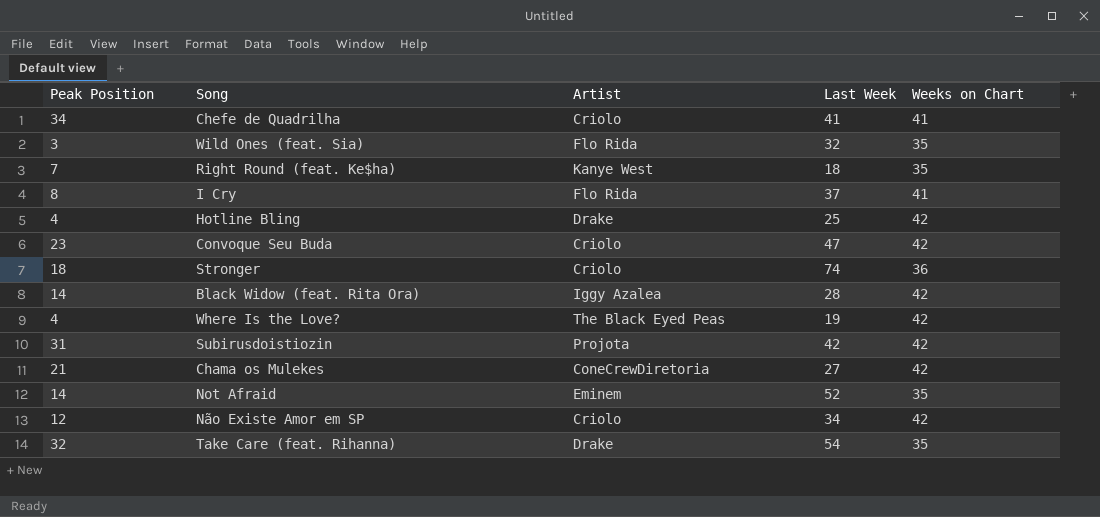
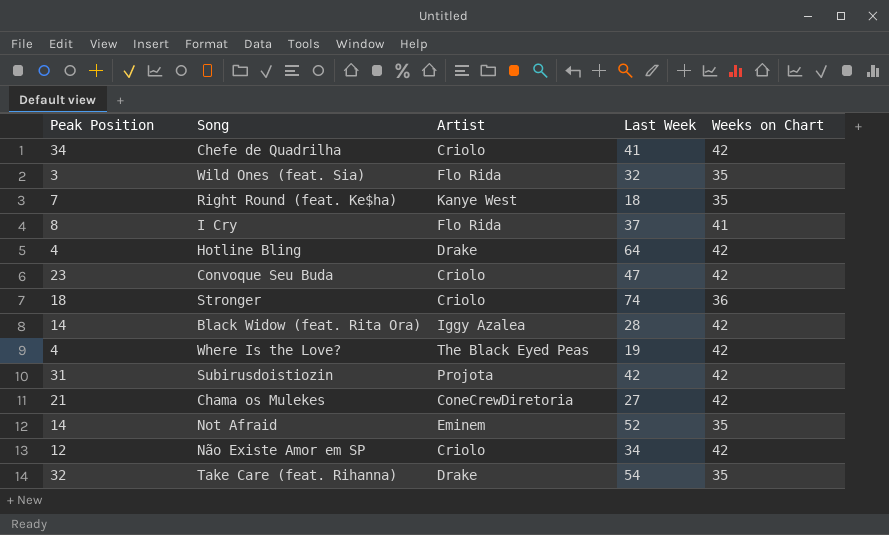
Chefe de Quadrilha | Weeks on Chart: 41 -> 42
Hotline Bling | Last Week: 25 -> 64

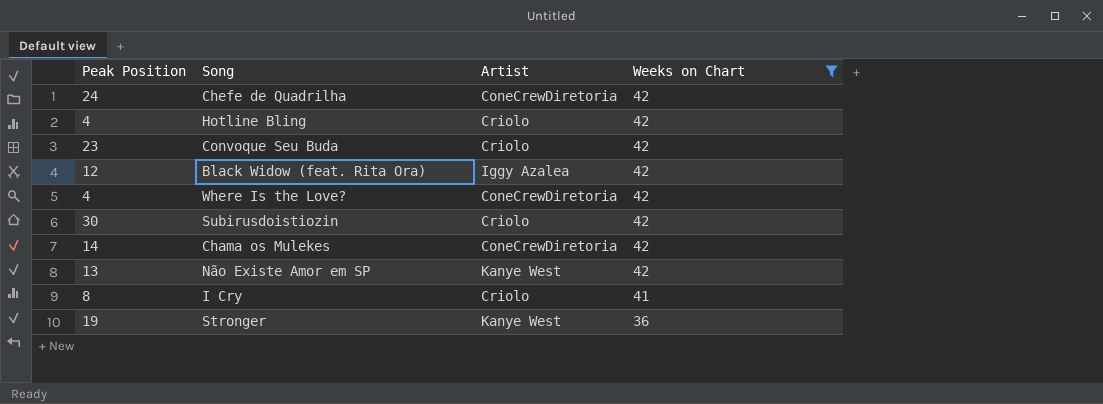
filter: none -> Weeks on Chart != 35
row order: none -> Weeks on Chart descending
column Last Week | position: 4 -> none
Chefe de Quadrilha | Peak Position: 34 -> 24
Chefe de Quadrilha | Artist: Criolo -> ConeCrewDiretoria
Hotline Bling | Artist: Drake -> Criolo
Black Widow (feat. Rita Ora) | Peak Position: 14 -> 12
Where Is the Love? | Artist: The Black Eyed Peas -> ConeCrewDiretoria
Subirusdoistiozin | Peak Position: 31 -> 30
Subirusdoistiozin | Artist: Projota -> Criolo
Chama os Mulekes | Peak Position: 21 -> 14
Não Existe Amor em SP | Peak Position: 12 -> 13
Não Existe Amor em SP | Artist: Criolo -> Kanye West
I Cry | Artist: Flo Rida -> Criolo
Stronger | Peak Position: 18 -> 19
Stronger | Artist: Criolo -> Kanye West

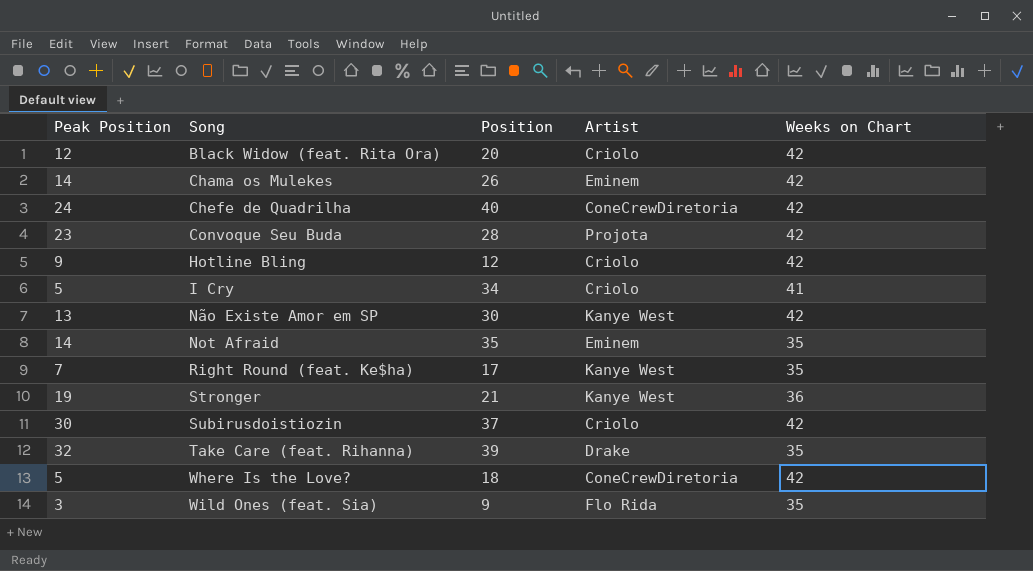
filter: Weeks on Chart != 35 -> none
row order: Weeks on Chart descending -> Song ascending
column Position | position: none -> 3
Black Widow (feat. Rita Ora) | Artist: Iggy Azalea -> Criolo
Chama os Mulekes | Artist: ConeCrewDiretoria -> Eminem
Convoque Seu Buda | Artist: Criolo -> Projota
Hotline Bling | Peak Position: 4 -> 9
I Cry | Peak Position: 8 -> 5
Where Is the Love? | Peak Position: 4 -> 5

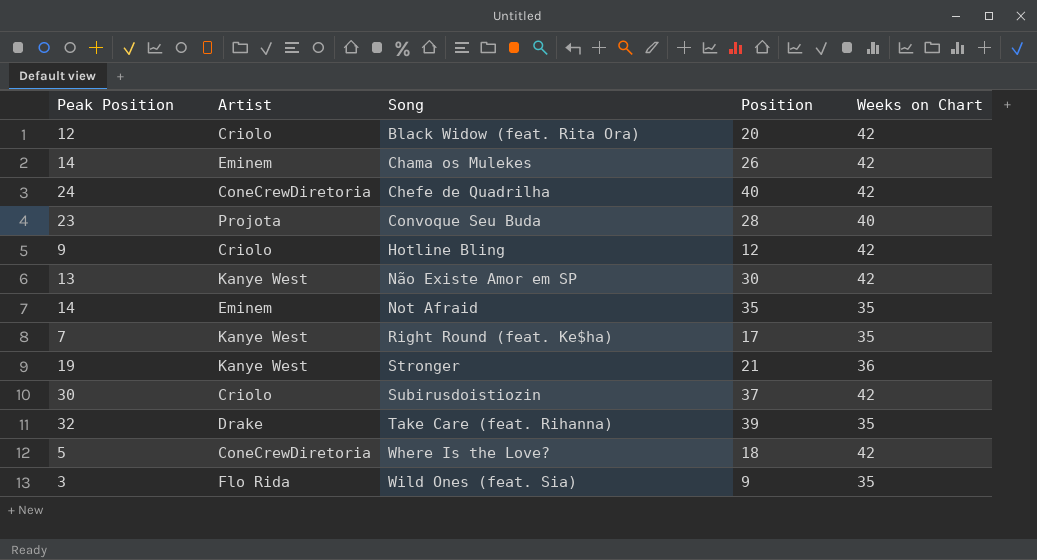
column Artist | position: 4 -> 2
row I Cry: 5 | 34 | Criolo | 41 -> none
Convoque Seu Buda | Weeks on Chart: 42 -> 40

